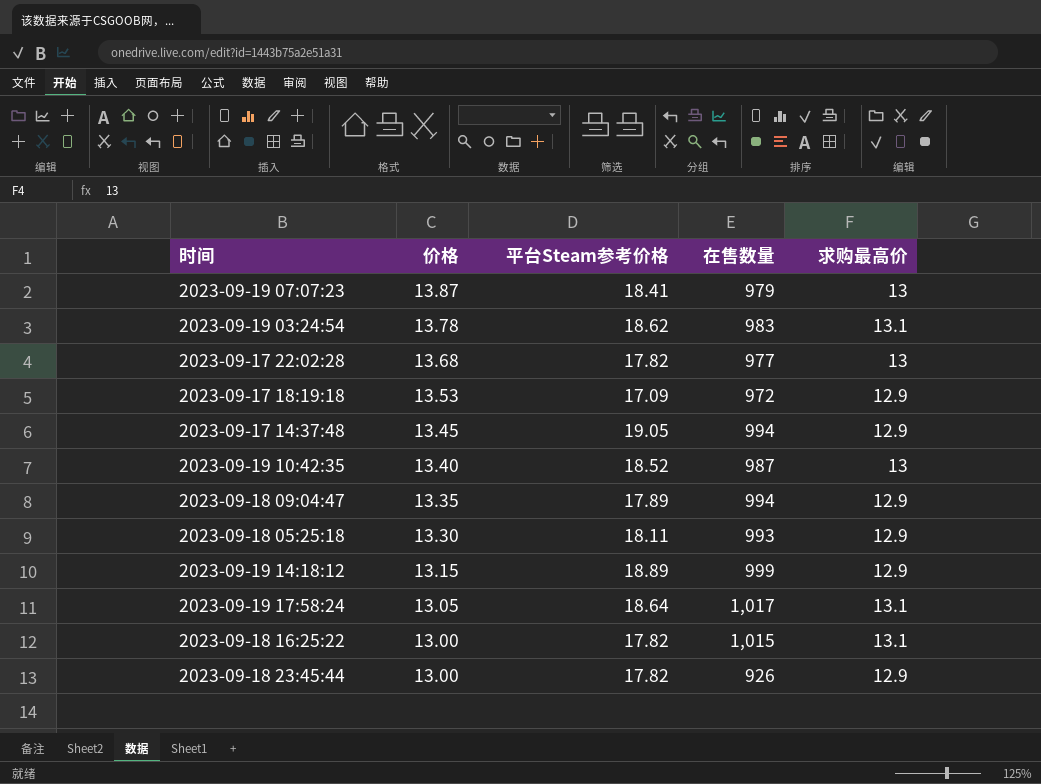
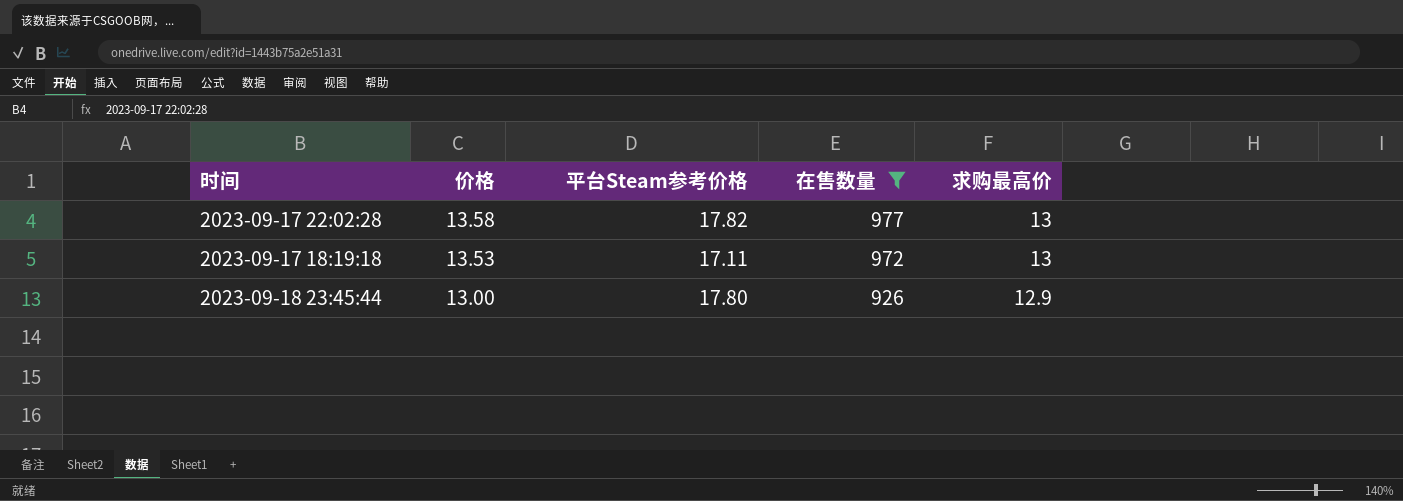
filter: none -> 在售数量 <= 977
2023-09-17 22:02:28 | 价格: 13.68 -> 13.58
2023-09-17 18:19:18 | 平台Steam参考价格: 17.09 -> 17.11
2023-09-17 18:19:18 | 求购最高价: 12.9 -> 13
2023-09-18 23:45:44 | 平台Steam参考价格: 17.82 -> 17.80

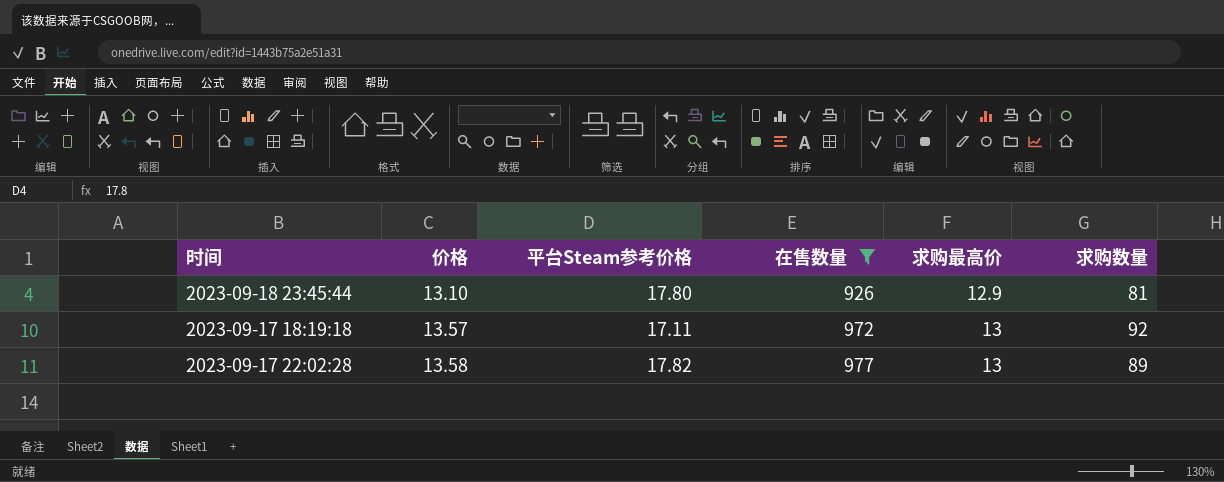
row order: 价格 descending -> 价格 ascending
column 求购数量 | position: none -> 6
2023-09-18 23:45:44 | 价格: 13.00 -> 13.10
2023-09-17 18:19:18 | 价格: 13.53 -> 13.57

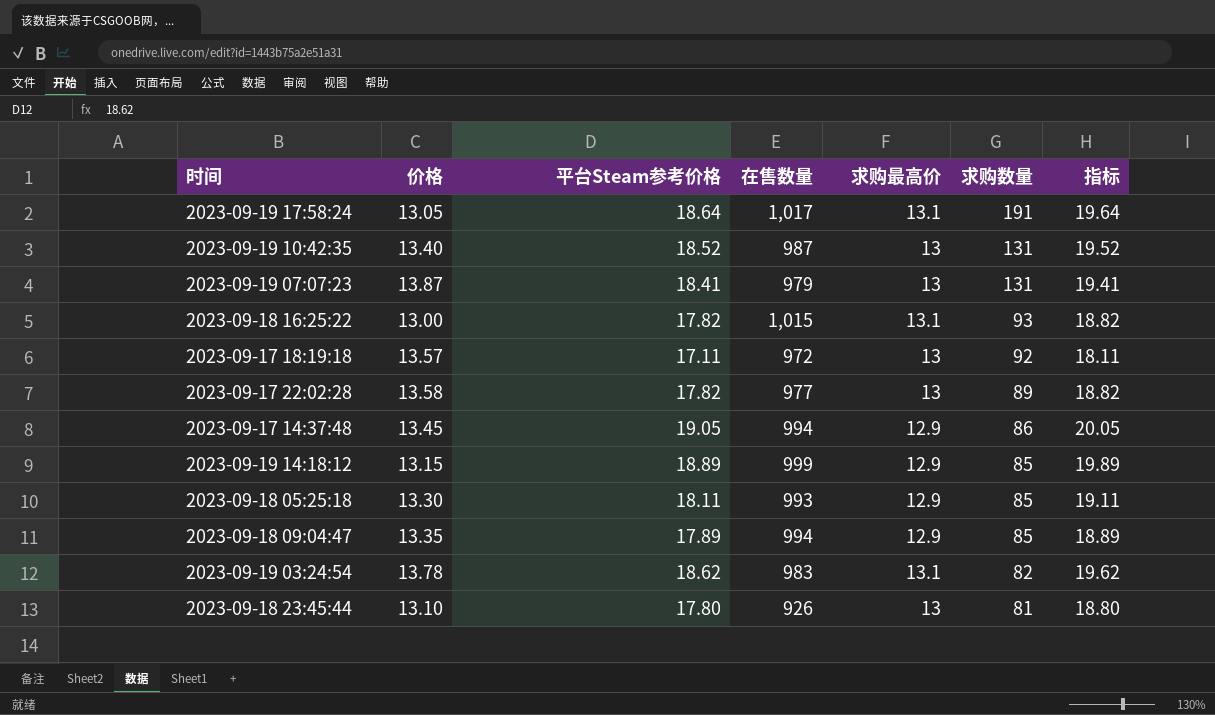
filter: 在售数量 <= 977 -> none
row order: 价格 ascending -> 求购数量 descending
column 指标 | formula: none -> [平台Steam参考价格] + 1
2023-09-18 23:45:44 | 求购最高价: 12.9 -> 13

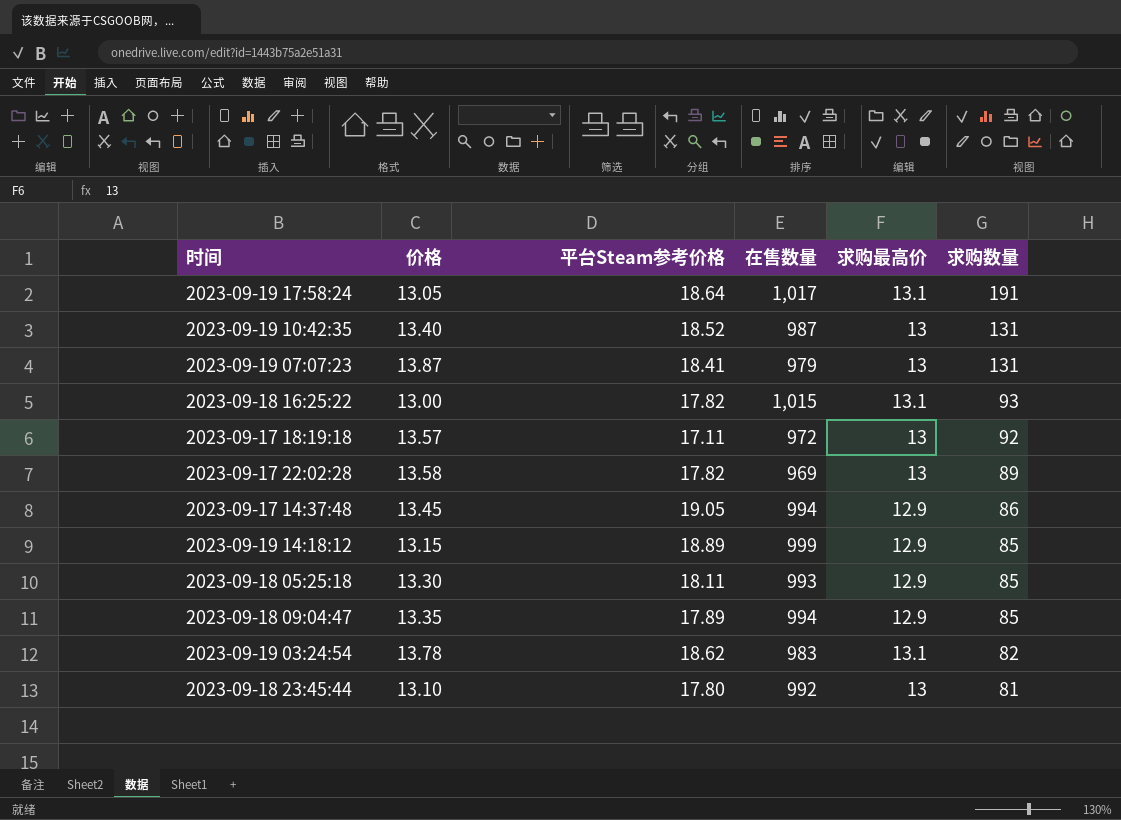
column 指标 | formula: [平台Steam参考价格] + 1 -> none
2023-09-17 22:02:28 | 在售数量: 977 -> 969
2023-09-18 23:45:44 | 在售数量: 926 -> 992

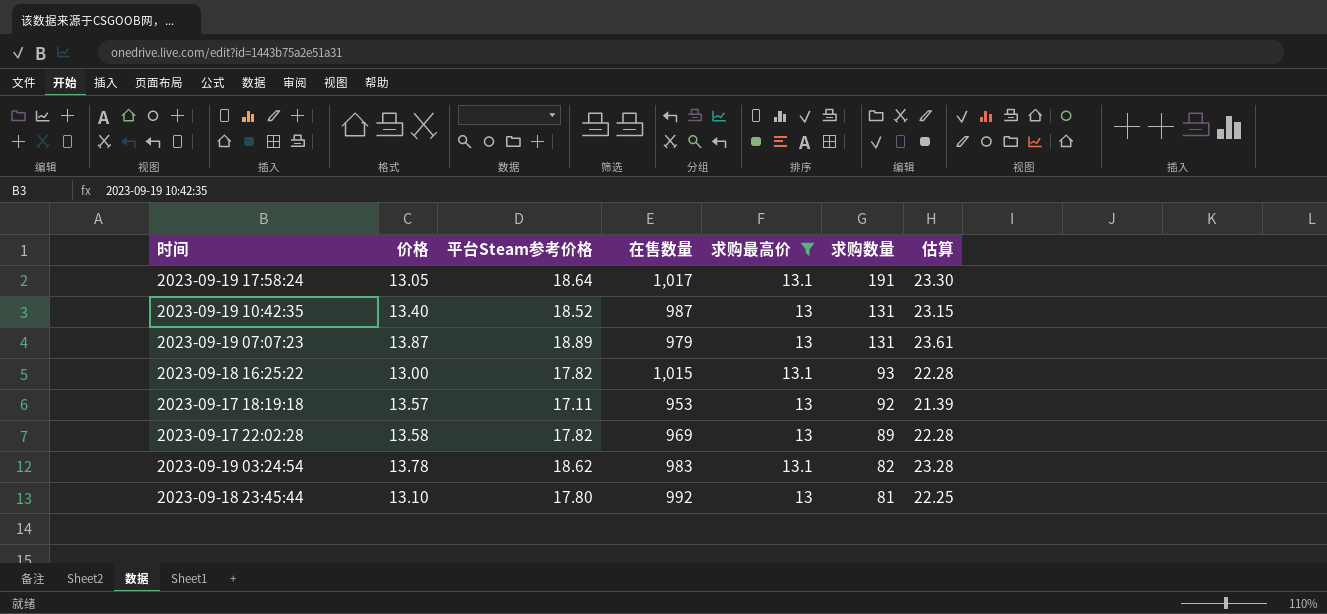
filter: none -> 求购最高价 != 12.9
column 估算 | formula: none -> [平台Steam参考价格] * 1.25
2023-09-19 07:07:23 | 平台Steam参考价格: 18.41 -> 18.89
2023-09-17 18:19:18 | 在售数量: 972 -> 953

